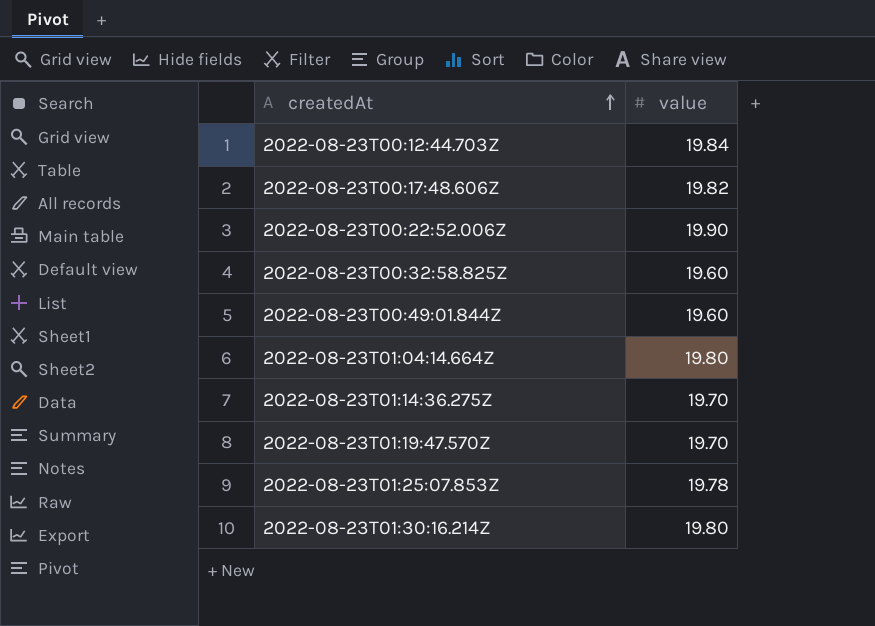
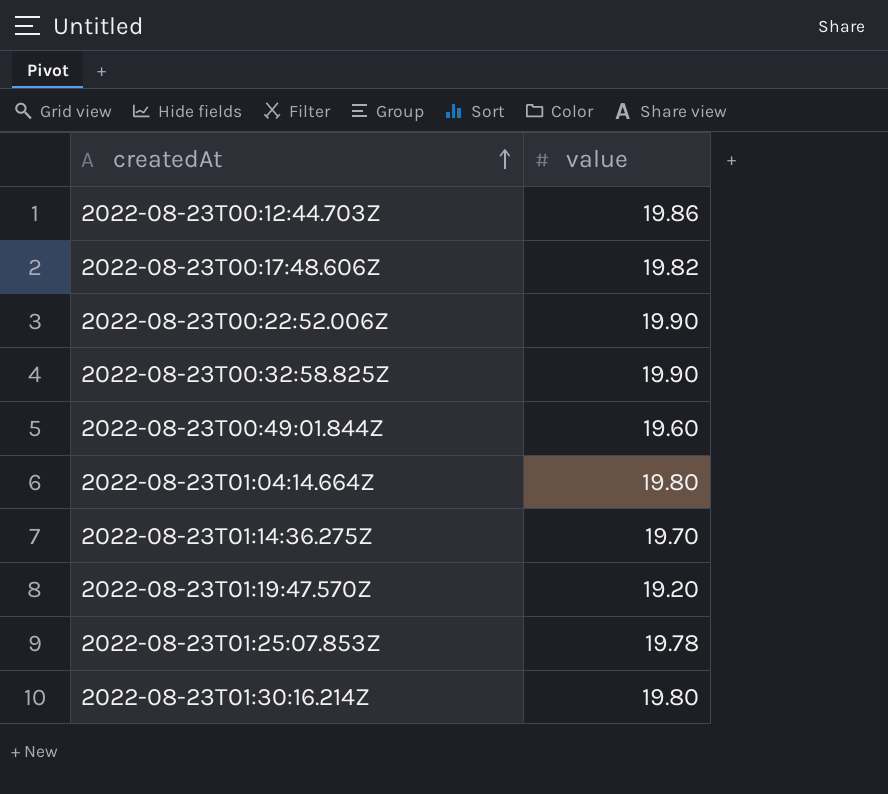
2022-08-23T00:12:44.703Z | value: 19.84 -> 19.86
2022-08-23T00:32:58.825Z | value: 19.60 -> 19.90
2022-08-23T01:19:47.570Z | value: 19.70 -> 19.20

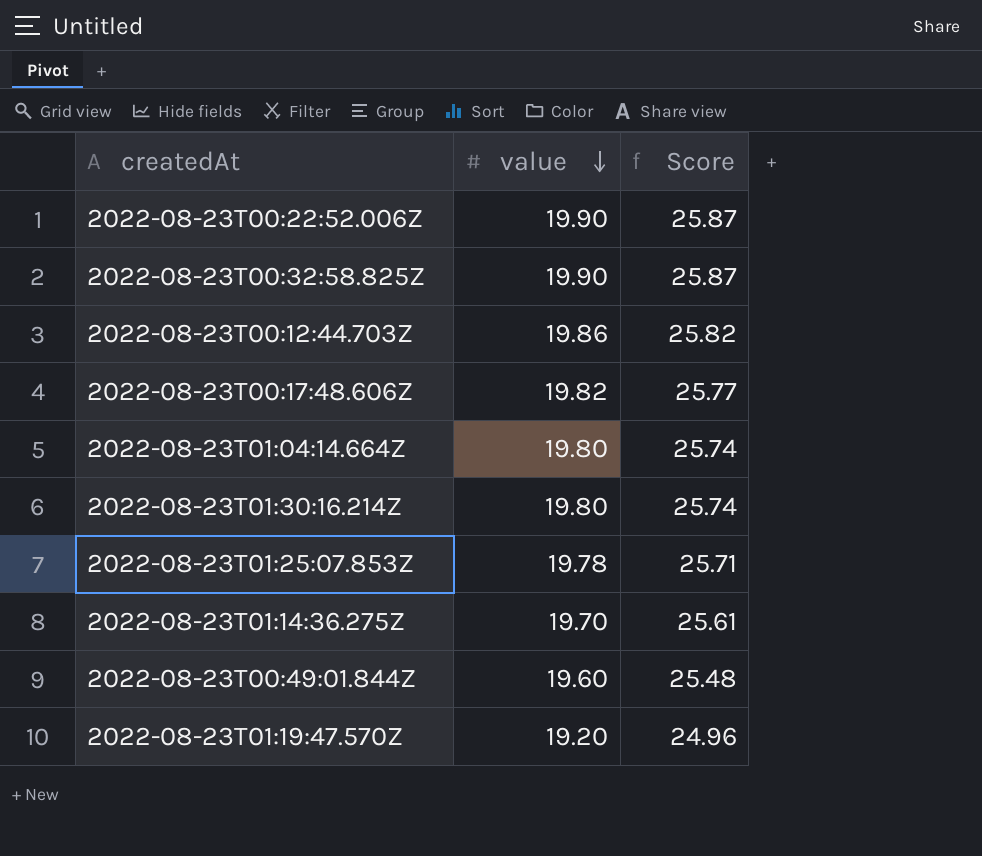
row order: createdAt ascending -> value descending
column Score | formula: none -> [value] * 1.3

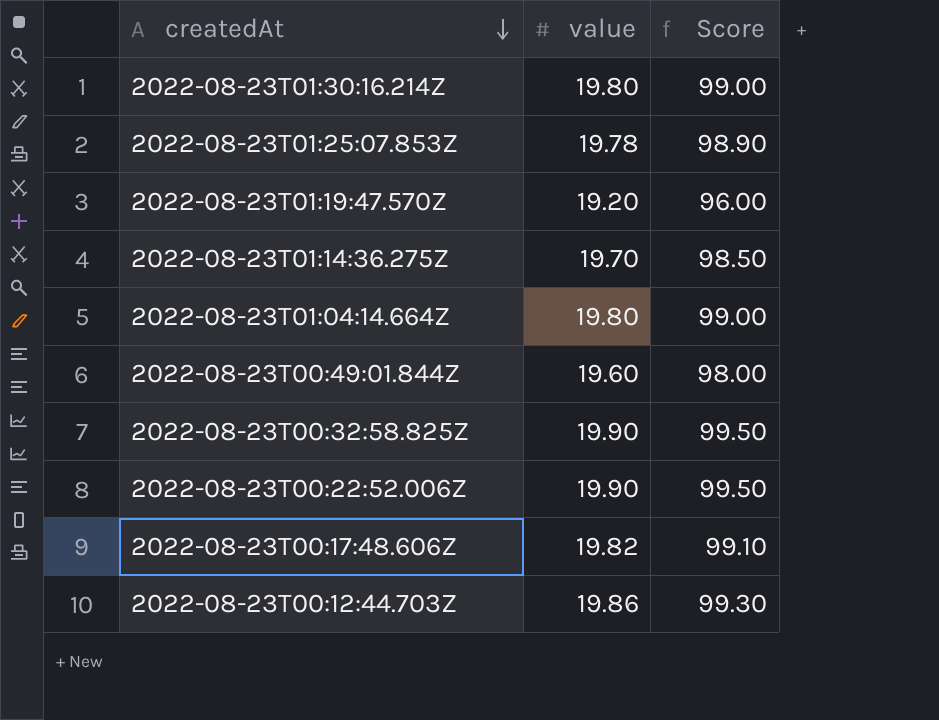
row order: value descending -> createdAt descending
column Score | formula: [value] * 1.3 -> [value] * 5

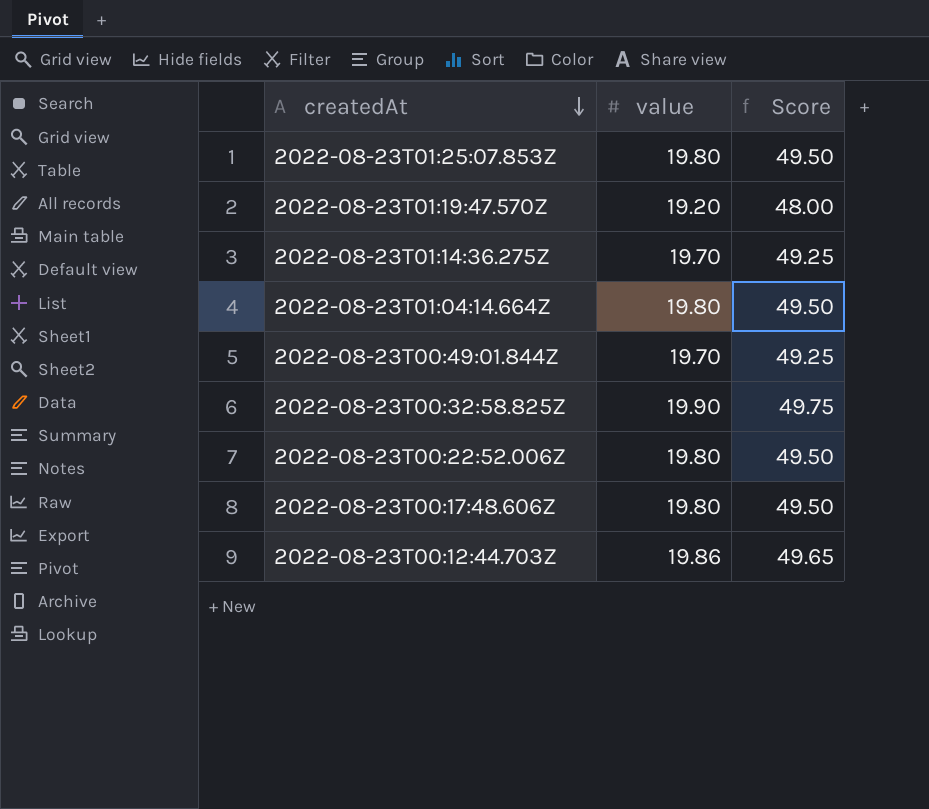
column Score | formula: [value] * 5 -> [value] * 2.5
row 2022-08-23T01:30:16.214Z: 19.80 | 99.00 -> none
2022-08-23T01:25:07.853Z | value: 19.78 -> 19.80
2022-08-23T00:49:01.844Z | value: 19.60 -> 19.70
2022-08-23T00:22:52.006Z | value: 19.90 -> 19.80
2022-08-23T00:17:48.606Z | value: 19.82 -> 19.80

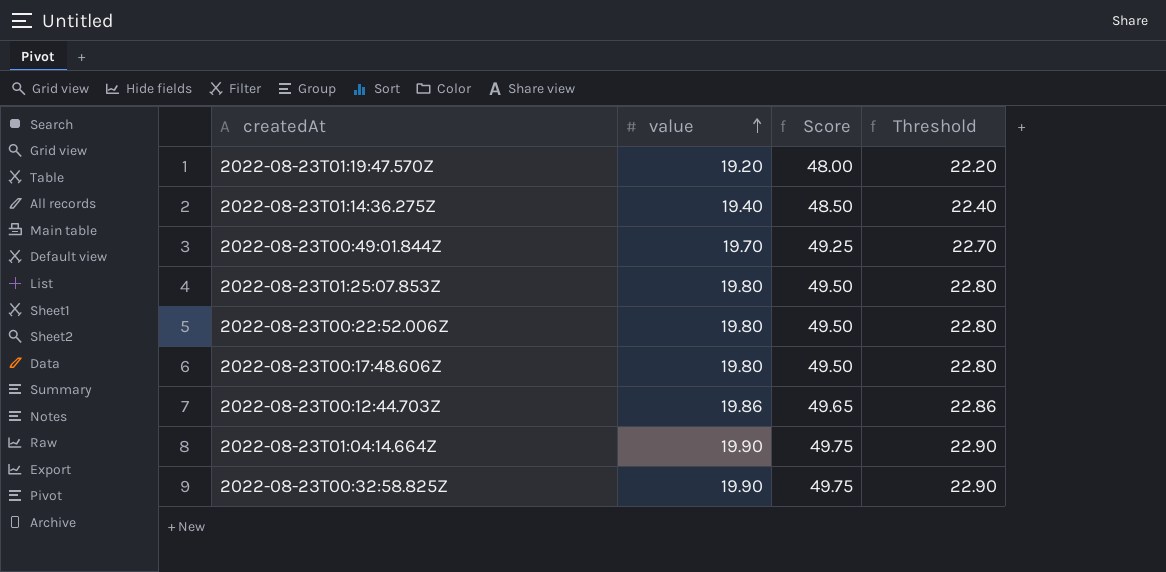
row order: createdAt descending -> value ascending
column Threshold | formula: none -> [value] + 3
2022-08-23T01:14:36.275Z | value: 19.70 -> 19.40
2022-08-23T01:14:36.275Z | Score: 49.25 -> 48.50
2022-08-23T01:04:14.664Z | value: 19.80 -> 19.90
2022-08-23T01:04:14.664Z | Score: 49.50 -> 49.75

